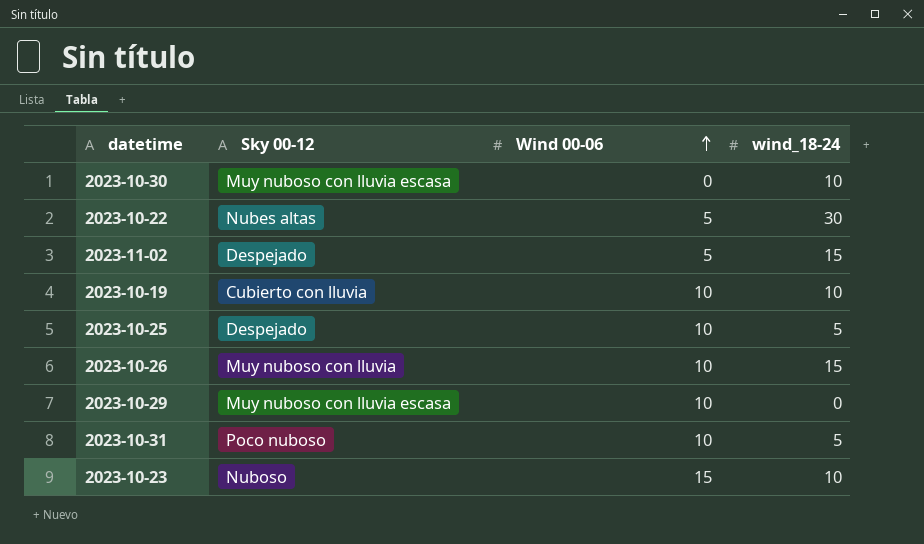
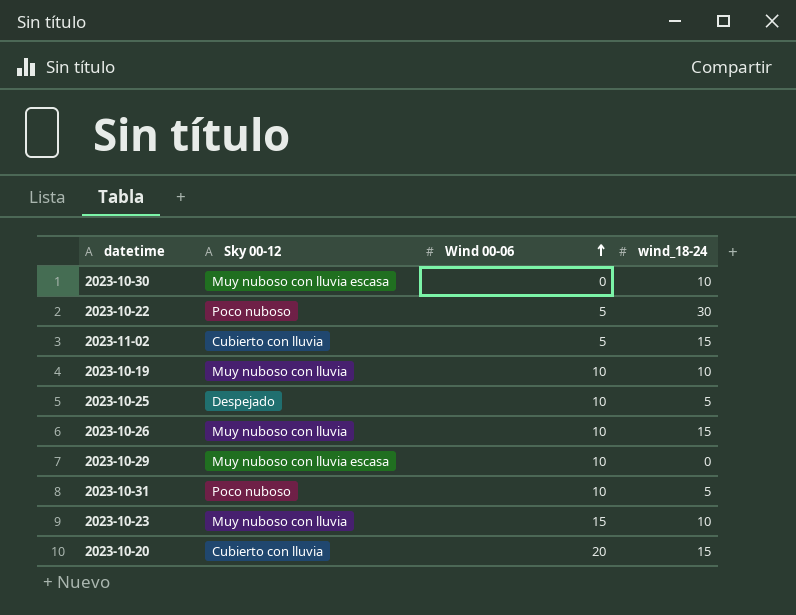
2023-10-22 | Sky 00-12: Nubes altas -> Poco nuboso
2023-11-02 | Sky 00-12: Despejado -> Cubierto con lluvia
2023-10-19 | Sky 00-12: Cubierto con lluvia -> Muy nuboso con lluvia
2023-10-23 | Sky 00-12: Nuboso -> Muy nuboso con lluvia
row 2023-10-20: none -> Cubierto con lluvia | 20 | 15

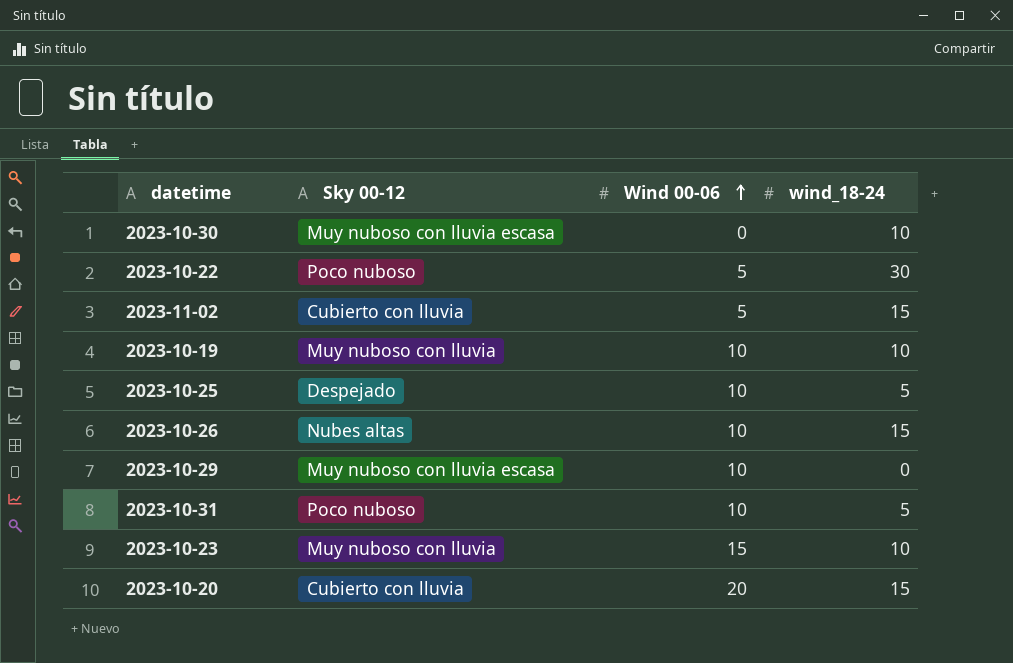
2023-10-26 | Sky 00-12: Muy nuboso con lluvia -> Nubes altas

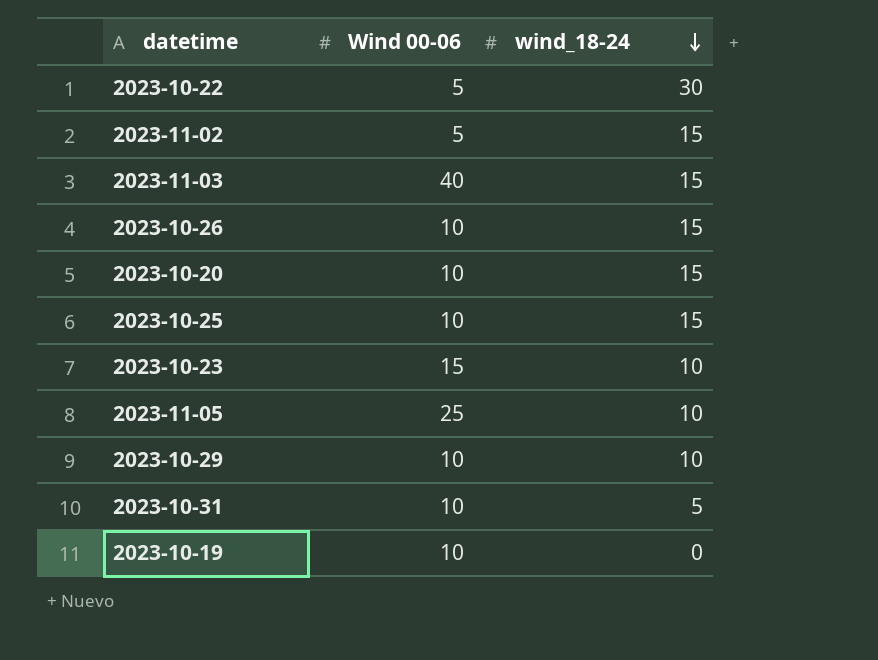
row order: Wind 00-06 ascending -> wind_18-24 descending
column Sky 00-12 | position: 2 -> none
row 2023-10-30: Muy nuboso con lluvia escasa | 0 | 10 -> none
row 2023-11-03: none -> 40 | 15
2023-10-20 | Wind 00-06: 20 -> 10
2023-10-25 | wind_18-24: 5 -> 15
row 2023-11-05: none -> 25 | 10
2023-10-29 | wind_18-24: 0 -> 10
2023-10-19 | wind_18-24: 10 -> 0

